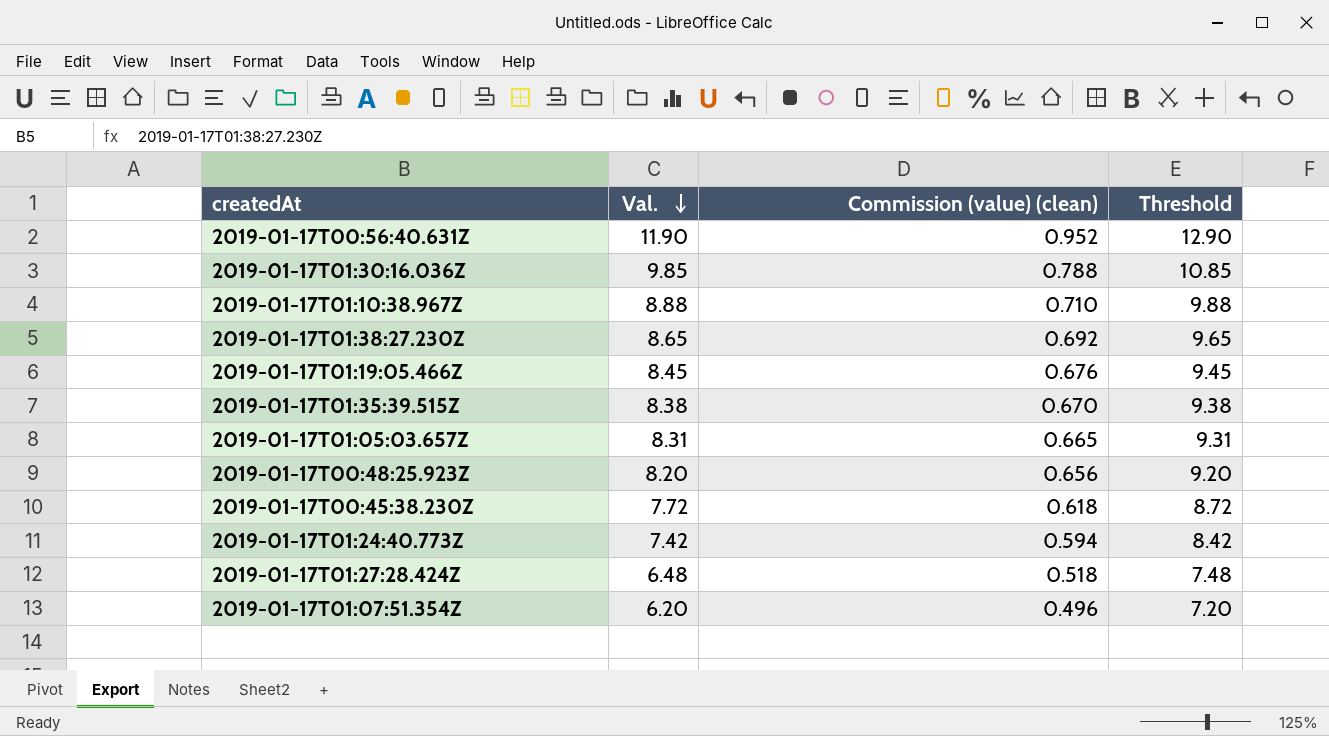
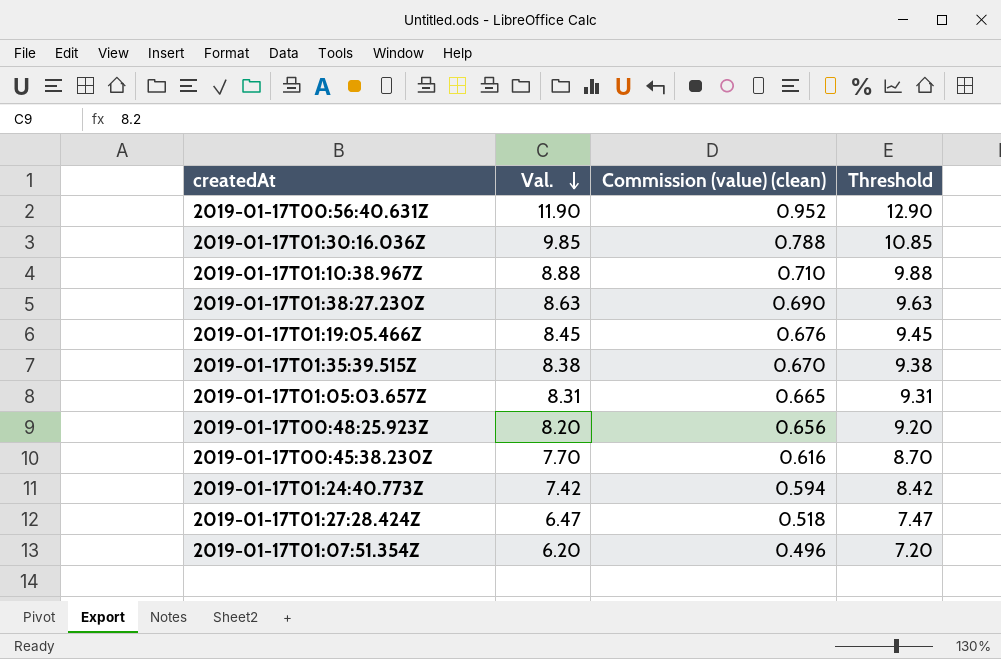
2019-01-17T01:38:27.230Z | Val.: 8.65 -> 8.63
2019-01-17T01:38:27.230Z | Commission (value) (clean): 0.692 -> 0.690
2019-01-17T01:38:27.230Z | Threshold: 9.65 -> 9.63
2019-01-17T00:45:38.230Z | Val.: 7.72 -> 7.70
2019-01-17T00:45:38.230Z | Commission (value) (clean): 0.618 -> 0.616
2019-01-17T00:45:38.230Z | Threshold: 8.72 -> 8.70
2019-01-17T01:27:28.424Z | Val.: 6.48 -> 6.47
2019-01-17T01:27:28.424Z | Threshold: 7.48 -> 7.47

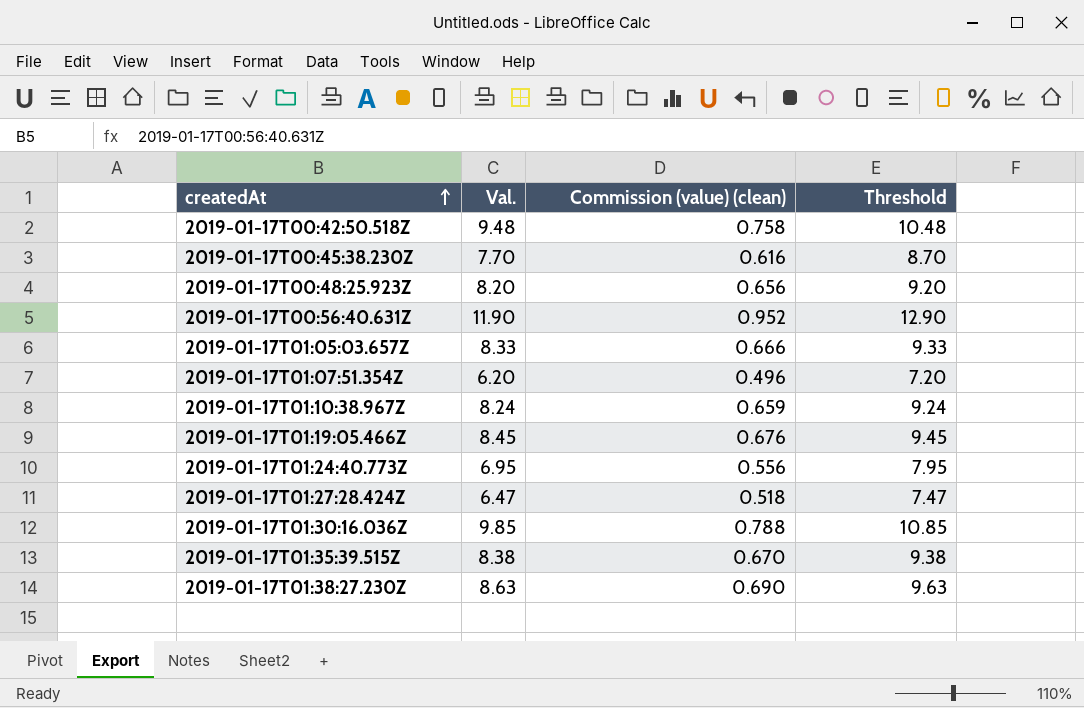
row order: Val. descending -> createdAt ascending
row 2019-01-17T00:42:50.518Z: none -> 9.48 | 0.758 | 10.48
2019-01-17T01:05:03.657Z | Val.: 8.31 -> 8.33
2019-01-17T01:05:03.657Z | Commission (value) (clean): 0.665 -> 0.666
2019-01-17T01:05:03.657Z | Threshold: 9.31 -> 9.33
2019-01-17T01:10:38.967Z | Val.: 8.88 -> 8.24
2019-01-17T01:10:38.967Z | Commission (value) (clean): 0.710 -> 0.659
2019-01-17T01:10:38.967Z | Threshold: 9.88 -> 9.24
2019-01-17T01:24:40.773Z | Val.: 7.42 -> 6.95
2019-01-17T01:24:40.773Z | Commission (value) (clean): 0.594 -> 0.556
2019-01-17T01:24:40.773Z | Threshold: 8.42 -> 7.95

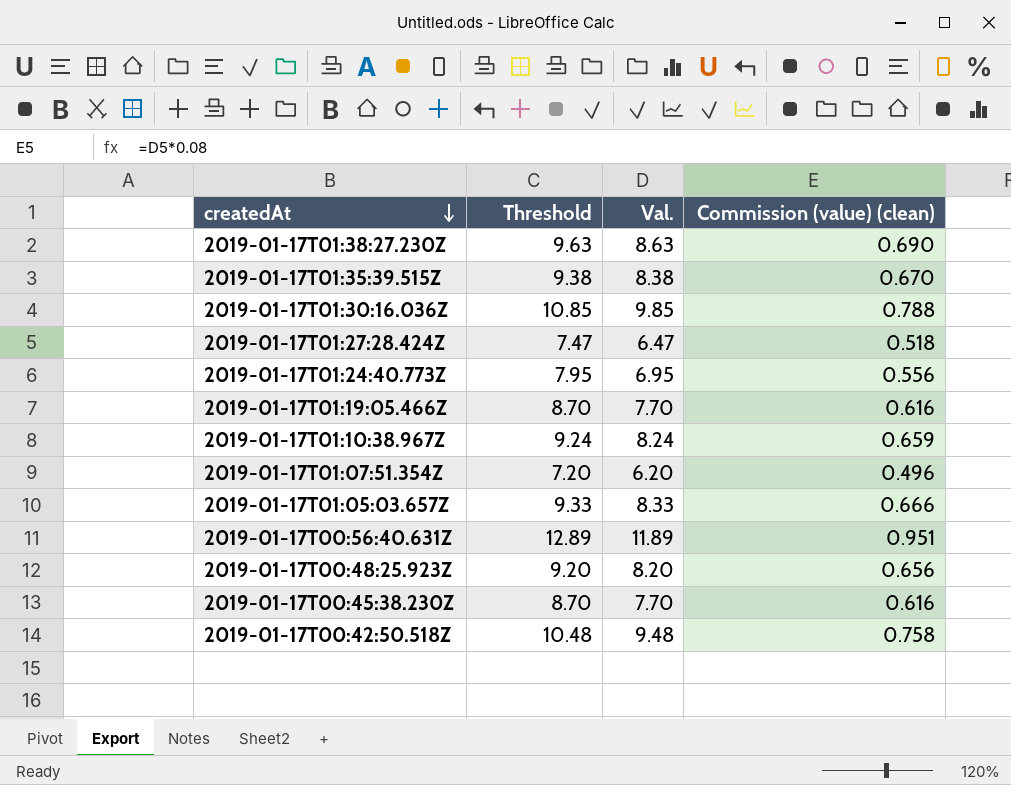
row order: createdAt ascending -> createdAt descending
column Threshold | position: 4 -> 2
2019-01-17T01:19:05.466Z | Threshold: 9.45 -> 8.70
2019-01-17T01:19:05.466Z | Val.: 8.45 -> 7.70
2019-01-17T01:19:05.466Z | Commission (value) (clean): 0.676 -> 0.616
2019-01-17T00:56:40.631Z | Threshold: 12.90 -> 12.89
2019-01-17T00:56:40.631Z | Val.: 11.90 -> 11.89
2019-01-17T00:56:40.631Z | Commission (value) (clean): 0.952 -> 0.951

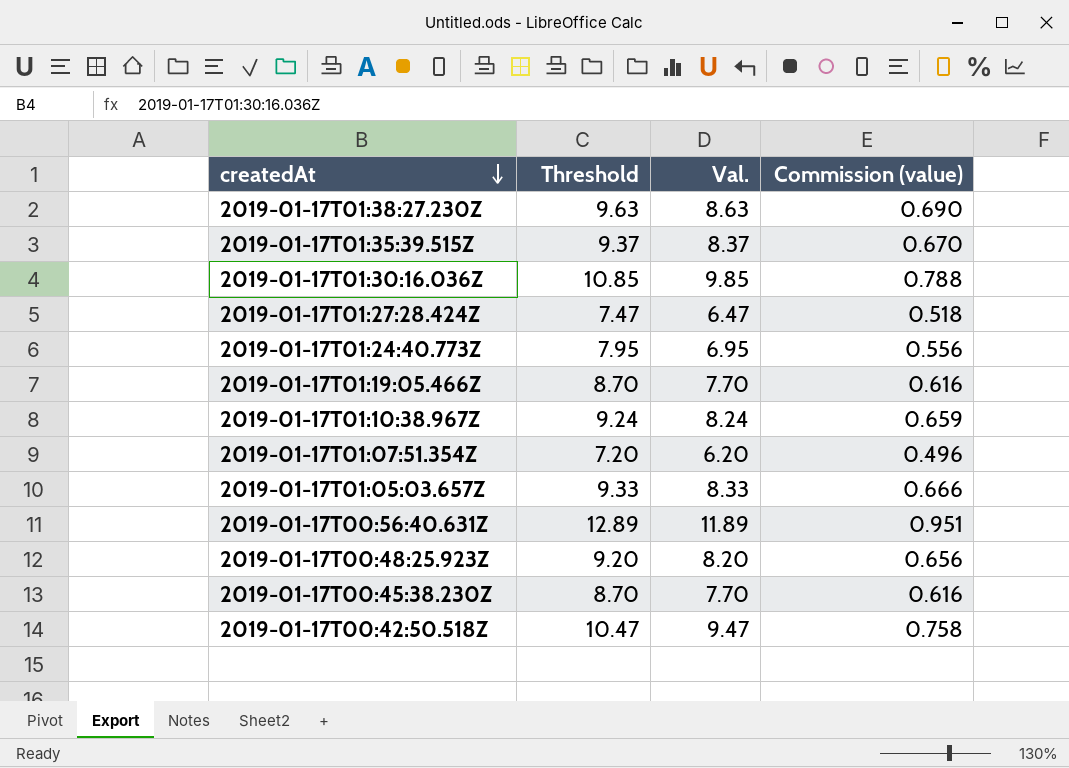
column name: Commission (value) (clean) -> Commission (value)
2019-01-17T01:35:39.515Z | Threshold: 9.38 -> 9.37
2019-01-17T01:35:39.515Z | Val.: 8.38 -> 8.37
2019-01-17T00:42:50.518Z | Threshold: 10.48 -> 10.47
2019-01-17T00:42:50.518Z | Val.: 9.48 -> 9.47

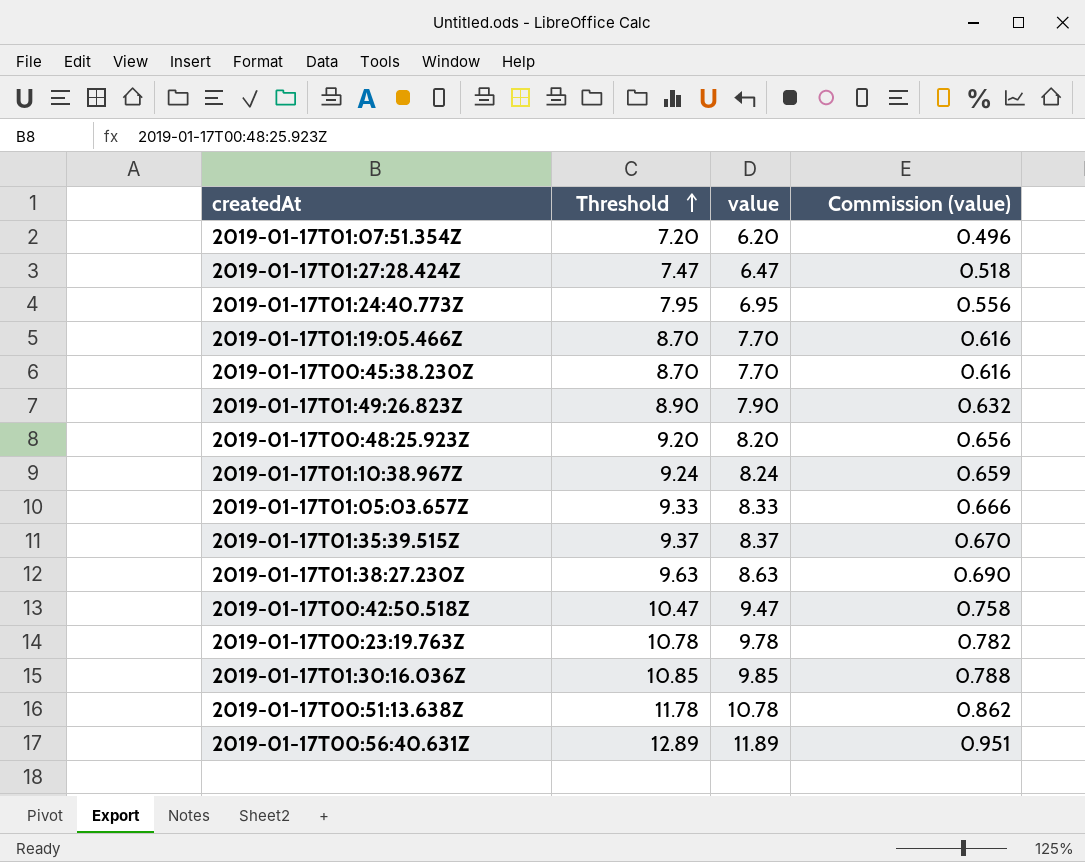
row order: createdAt descending -> Threshold ascending
column name: Val. -> value
row 2019-01-17T01:49:26.823Z: none -> 8.90 | 7.90 | 0.632
row 2019-01-17T00:23:19.763Z: none -> 10.78 | 9.78 | 0.782
row 2019-01-17T00:51:13.638Z: none -> 11.78 | 10.78 | 0.862

